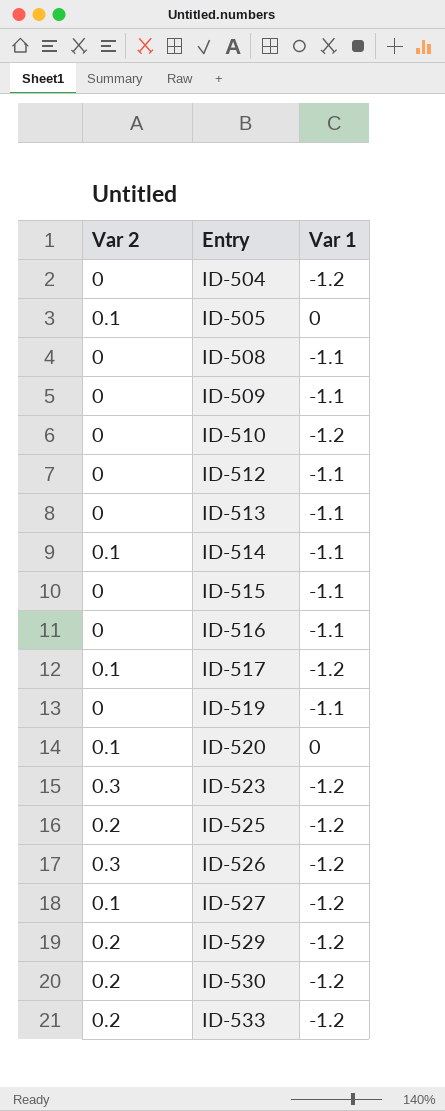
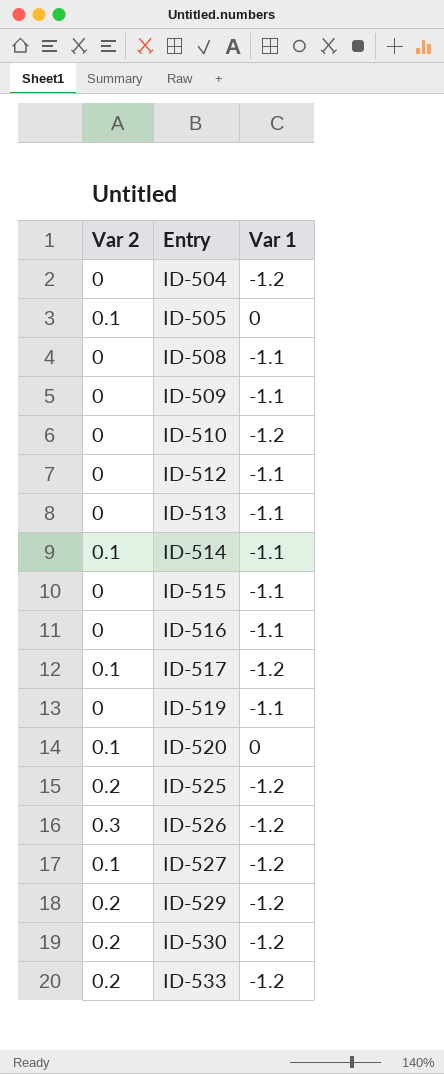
row ID-523: 0.3 | -1.2 -> none

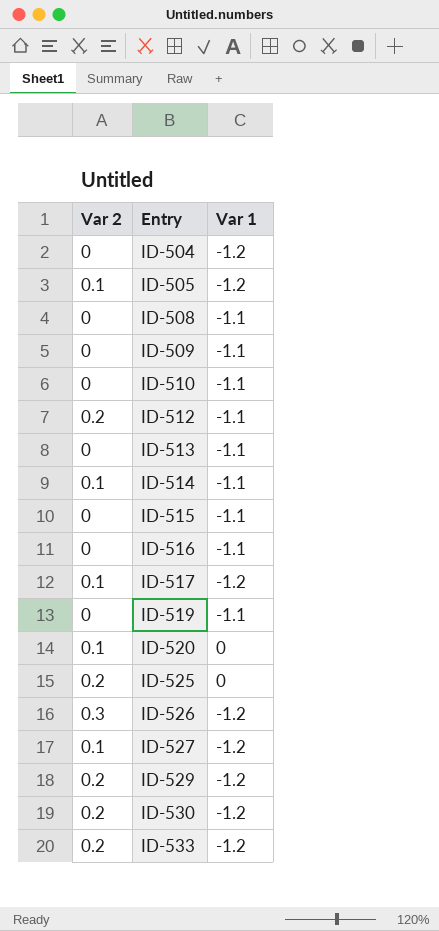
ID-505 | Var 1: 0 -> -1.2
ID-510 | Var 1: -1.2 -> -1.1
ID-512 | Var 2: 0 -> 0.2
ID-525 | Var 1: -1.2 -> 0

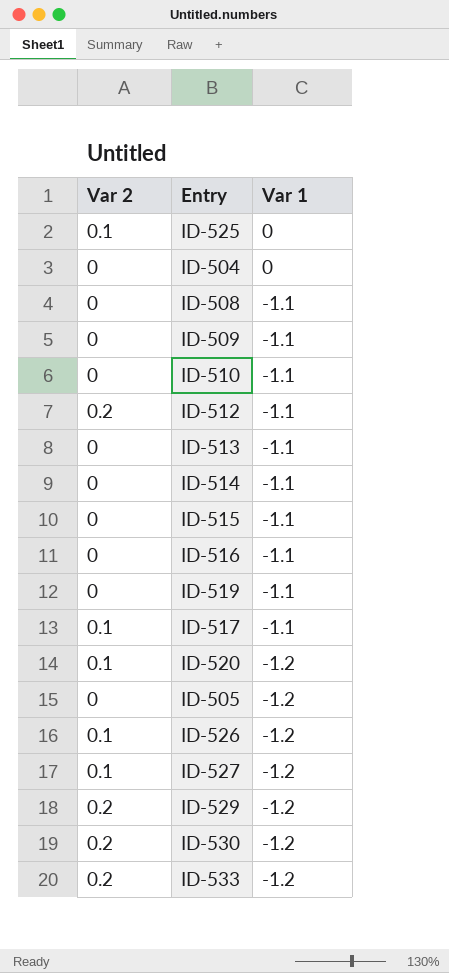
row order: Entry ascending -> Var 1 descending
ID-525 | Var 2: 0.2 -> 0.1
ID-504 | Var 1: -1.2 -> 0
ID-514 | Var 2: 0.1 -> 0
ID-517 | Var 1: -1.2 -> -1.1
ID-520 | Var 1: 0 -> -1.2
ID-505 | Var 2: 0.1 -> 0
ID-526 | Var 2: 0.3 -> 0.1

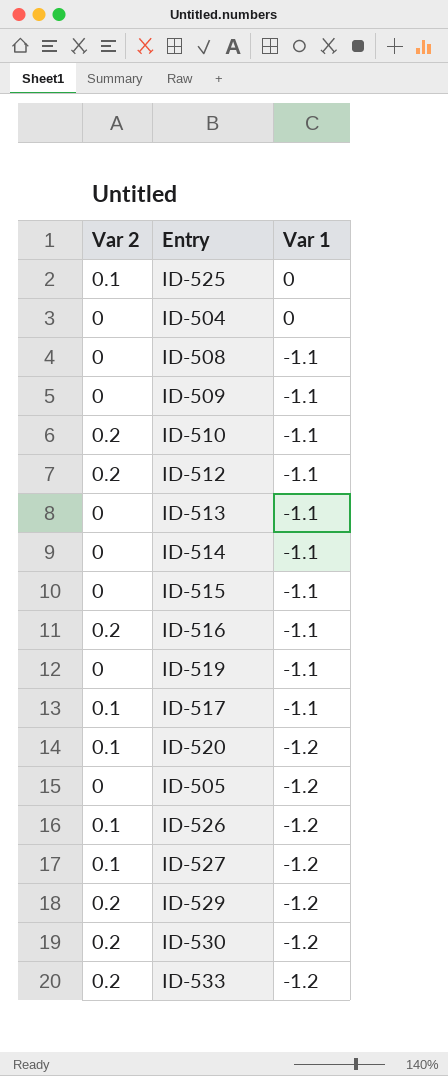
ID-510 | Var 2: 0 -> 0.2
ID-516 | Var 2: 0 -> 0.2

